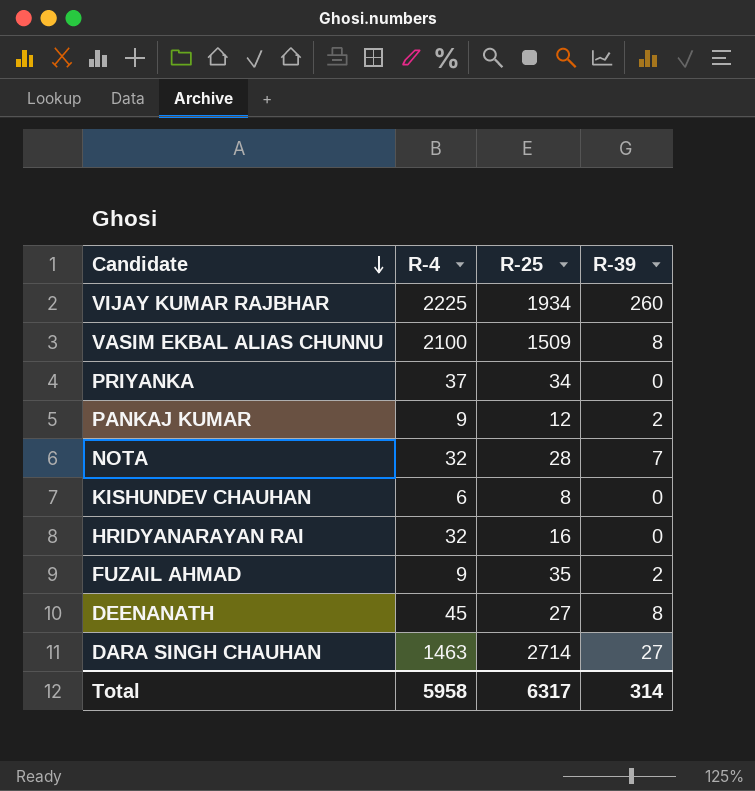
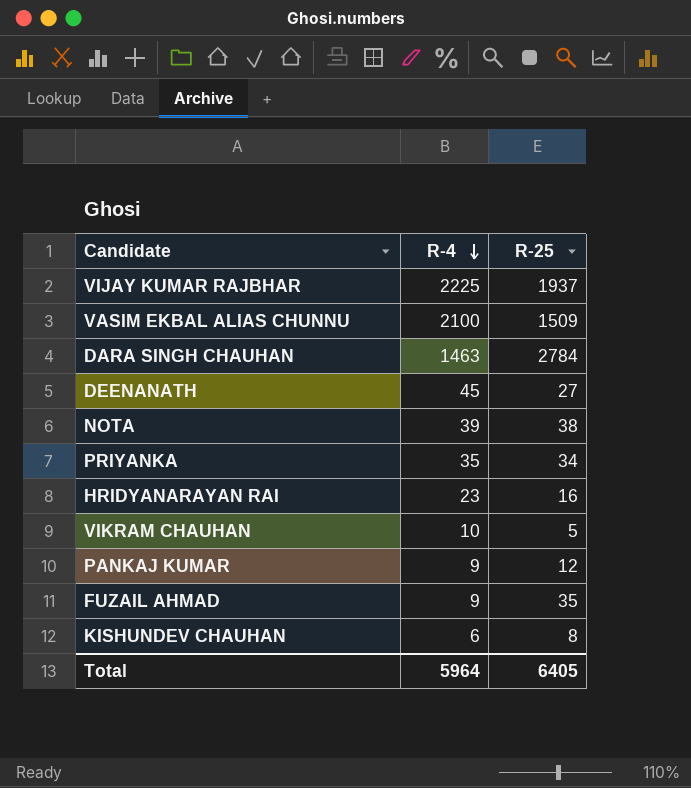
row order: Candidate descending -> R-4 descending
column R-39 | position: 4 -> none
VIJAY KUMAR RAJBHAR | R-25: 1934 -> 1937
DARA SINGH CHAUHAN | R-25: 2714 -> 2784
NOTA | R-4: 32 -> 39
NOTA | R-25: 28 -> 38
PRIYANKA | R-4: 37 -> 35
HRIDYANARAYAN RAI | R-4: 32 -> 23
row VIKRAM CHAUHAN: none -> 10 | 5
Total | R-4: 5958 -> 5964
Total | R-25: 6317 -> 6405

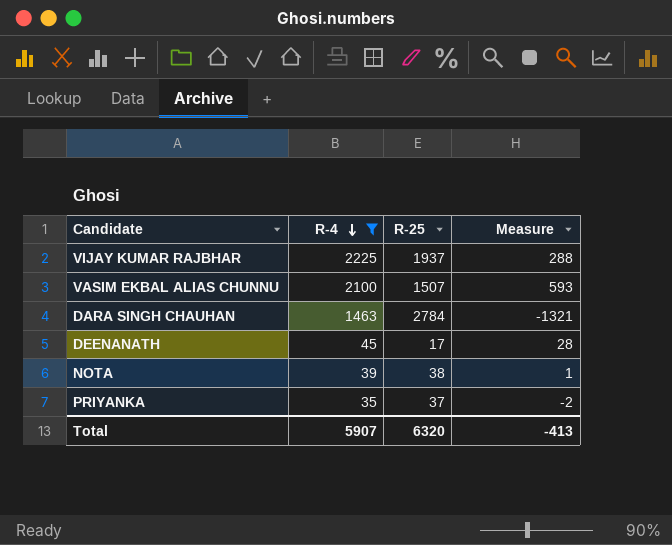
filter: none -> R-4 >= 35
column Measure | formula: none -> [R-4] - [R-25]
VASIM EKBAL ALIAS CHUNNU | R-25: 1509 -> 1507
DEENANATH | R-25: 27 -> 17
PRIYANKA | R-25: 34 -> 37
Total | R-4: 5964 -> 5907
Total | R-25: 6405 -> 6320

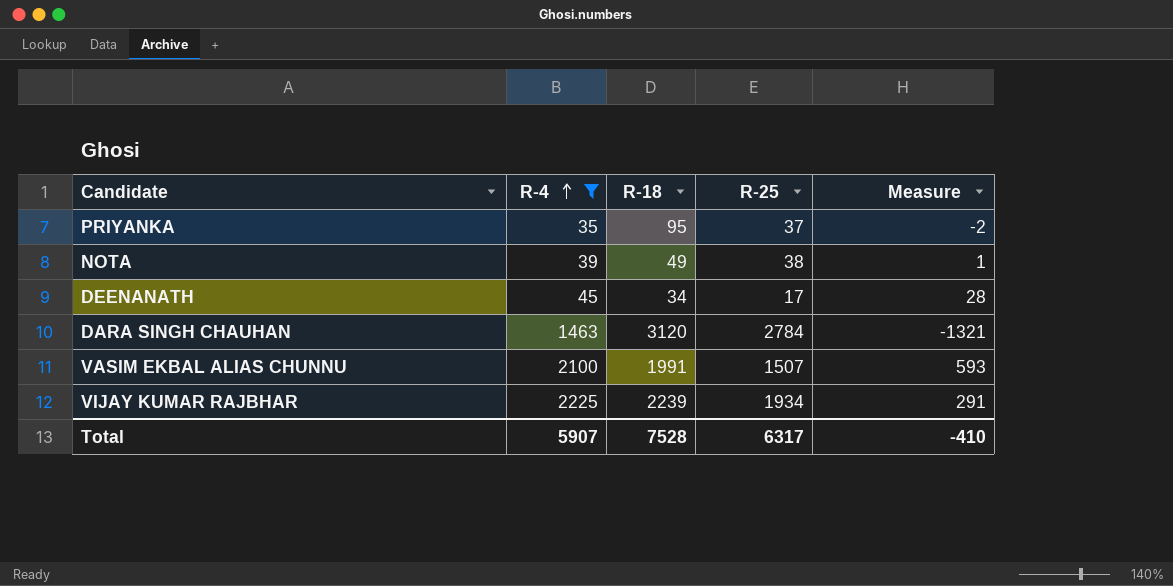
row order: R-4 descending -> R-4 ascending
column R-18 | position: none -> 3
VIJAY KUMAR RAJBHAR | R-25: 1937 -> 1934
VIJAY KUMAR RAJBHAR | Measure: 288 -> 291
Total | R-25: 6320 -> 6317
Total | Measure: -413 -> -410

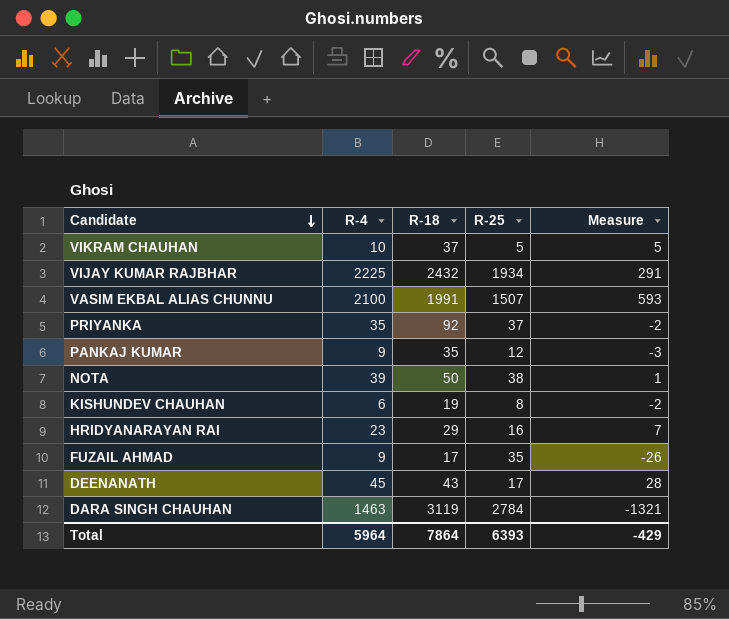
filter: R-4 >= 35 -> none
row order: R-4 ascending -> Candidate descending
VIJAY KUMAR RAJBHAR | R-18: 2239 -> 2432
PRIYANKA | R-18: 95 -> 92
NOTA | R-18: 49 -> 50
DEENANATH | R-18: 34 -> 43
DARA SINGH CHAUHAN | R-18: 3120 -> 3119
Total | R-4: 5907 -> 5964
Total | R-18: 7528 -> 7864
Total | R-25: 6317 -> 6393
Total | Measure: -410 -> -429

